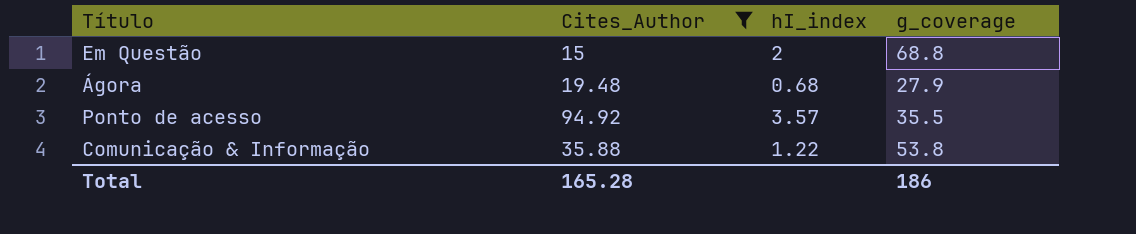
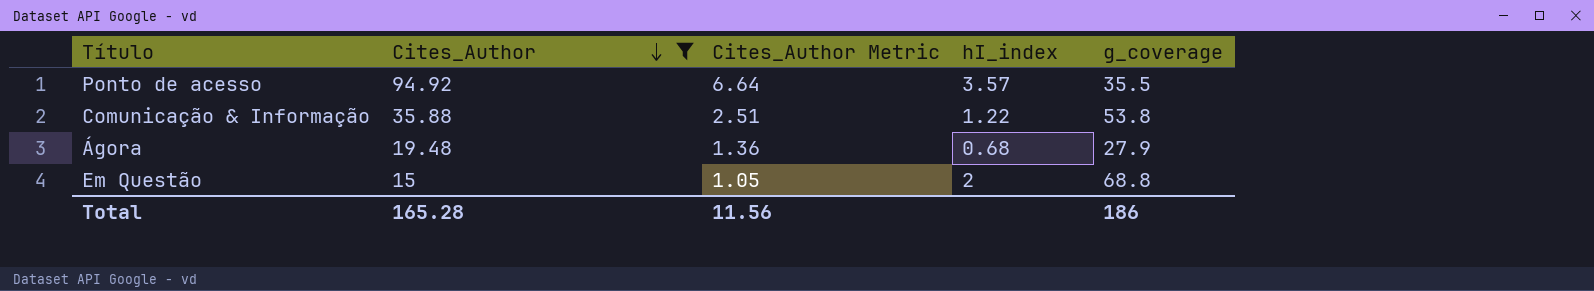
row order: none -> Cites_Author descending
column Cites_Author Metric | formula: none -> [Cites_Author] * 0.07

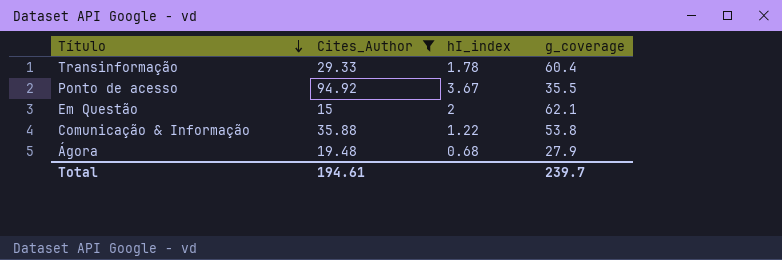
row order: Cites_Author descending -> Título descending
column Cites_Author Metric | formula: [Cites_Author] * 0.07 -> none
row Transinformação: none -> 29.33 | 1.78 | 60.4
Ponto de acesso | hI_index: 3.57 -> 3.67
Em Questão | g_coverage: 68.8 -> 62.1
Total | Cites_Author: 165.28 -> 194.61
Total | g_coverage: 186 -> 239.7

